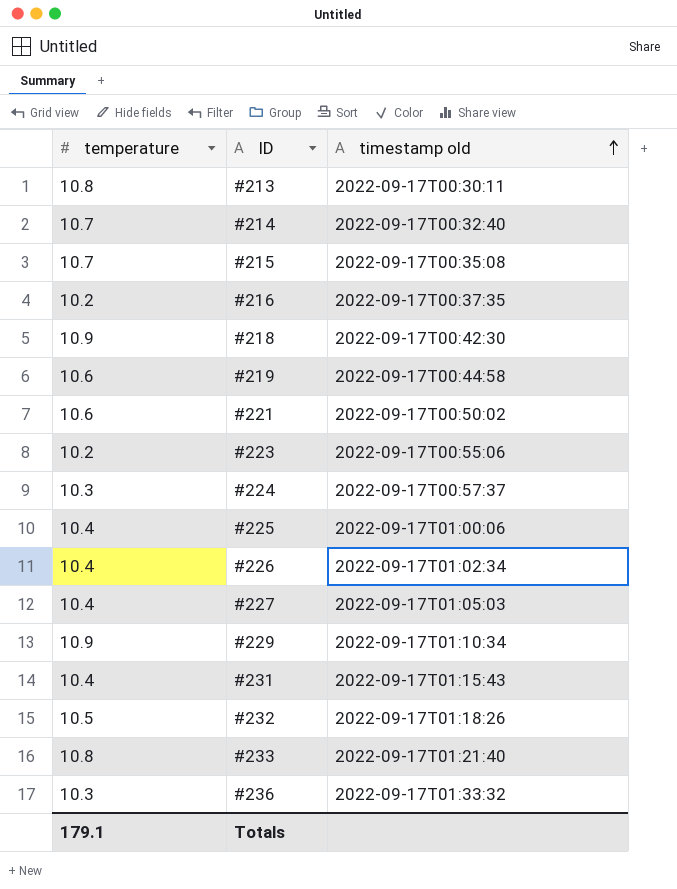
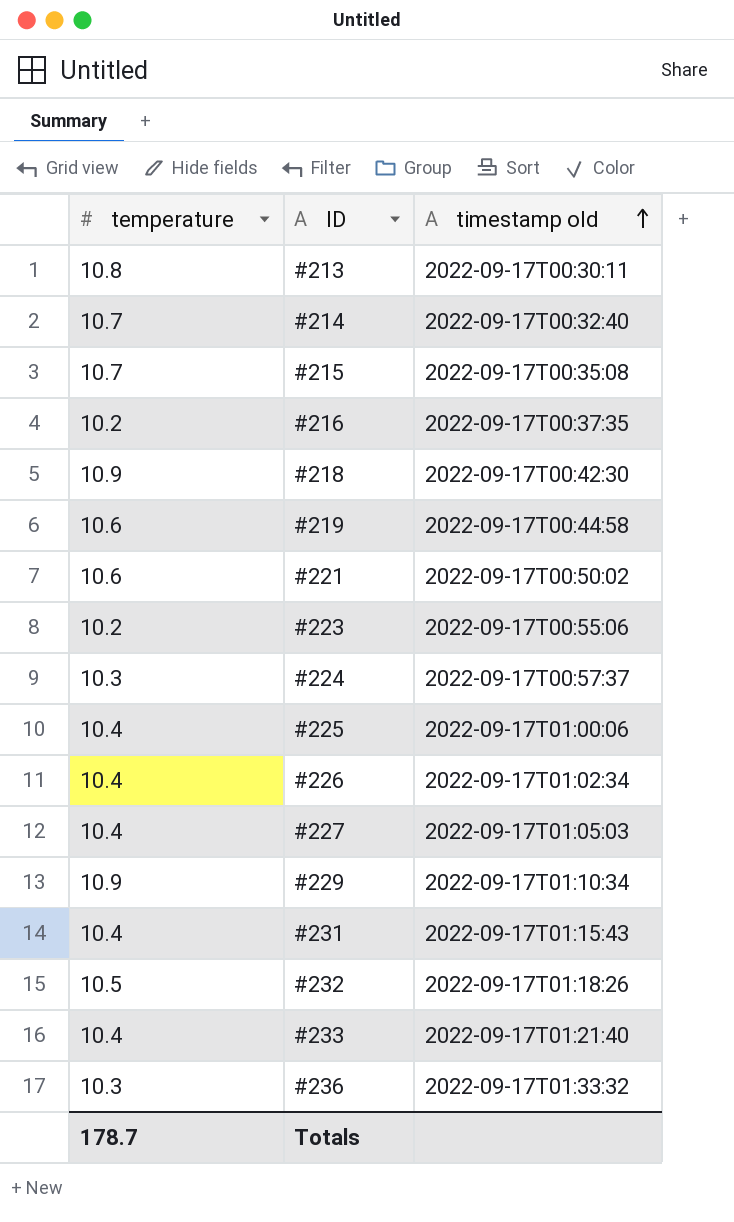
#233 | temperature: 10.8 -> 10.4
Totals | temperature: 179.1 -> 178.7

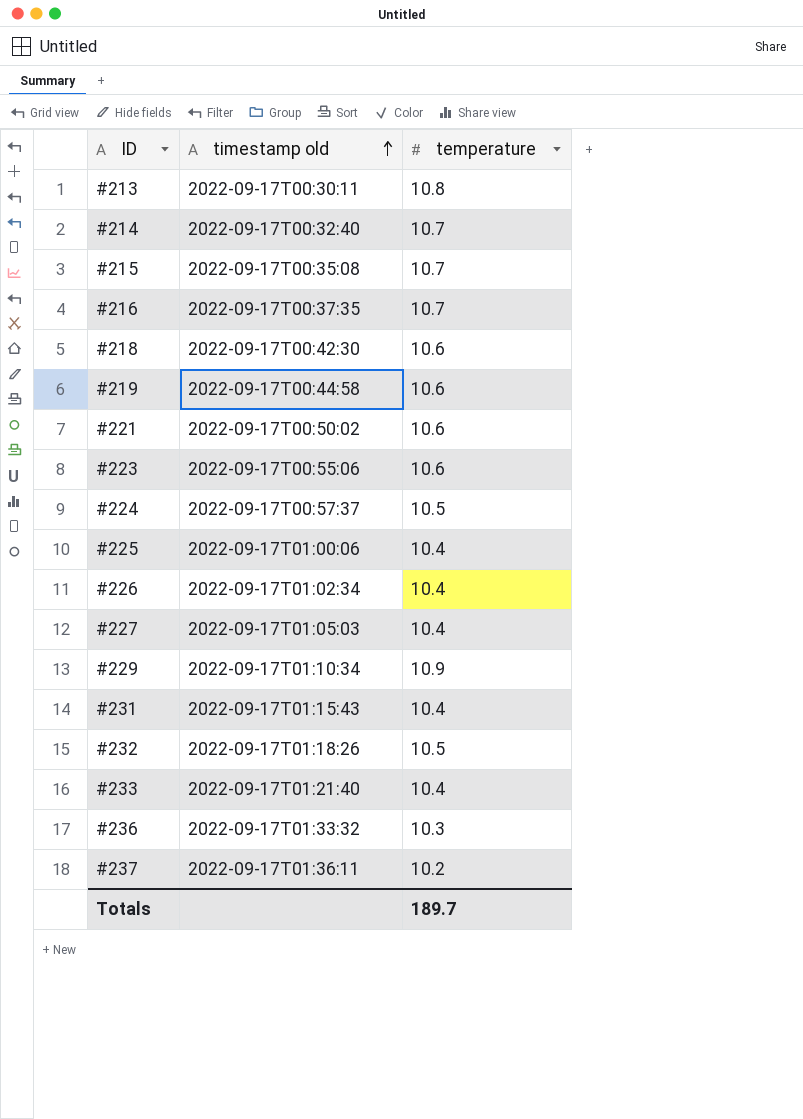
column temperature | position: 1 -> 3
#216 | temperature: 10.2 -> 10.7
#218 | temperature: 10.9 -> 10.6
#223 | temperature: 10.2 -> 10.6
#224 | temperature: 10.3 -> 10.5
row #237: none -> 2022-09-17T01:36:11 | 10.2
Totals | temperature: 178.7 -> 189.7

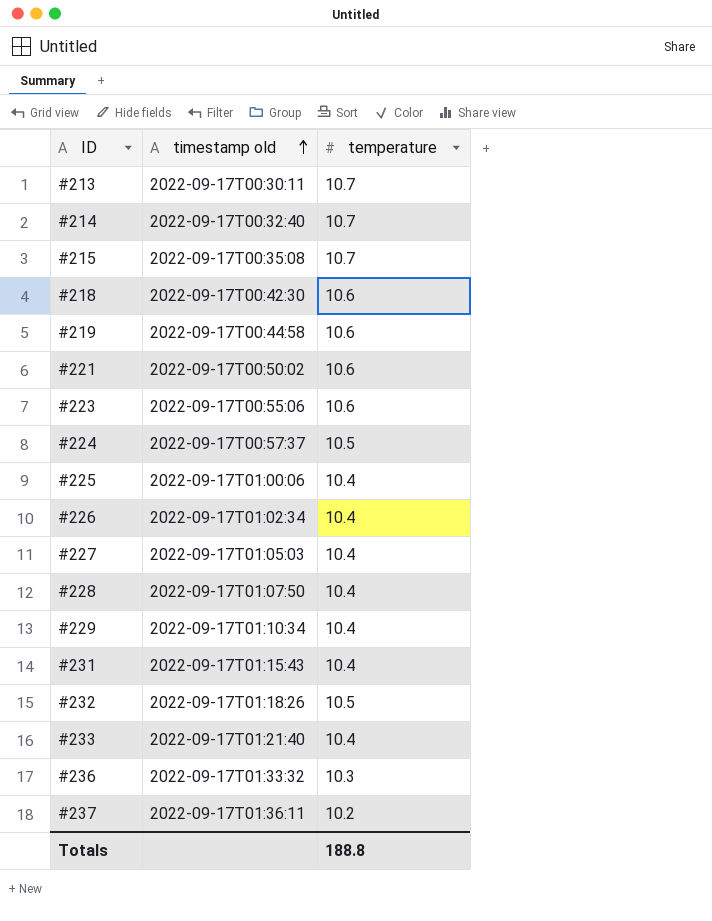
row #216: 2022-09-17T00:37:35 | 10.7 -> none
#213 | temperature: 10.8 -> 10.7
row #228: none -> 2022-09-17T01:07:50 | 10.4
#229 | temperature: 10.9 -> 10.4
Totals | temperature: 189.7 -> 188.8

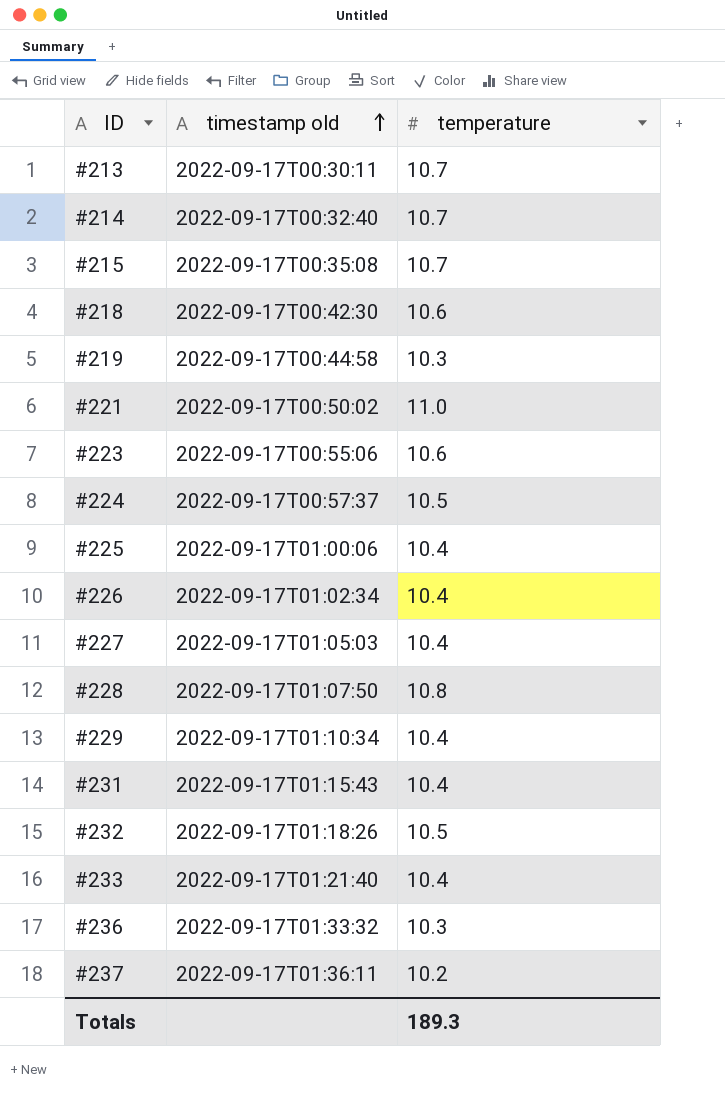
#219 | temperature: 10.6 -> 10.3
#221 | temperature: 10.6 -> 11.0
#228 | temperature: 10.4 -> 10.8
Totals | temperature: 188.8 -> 189.3

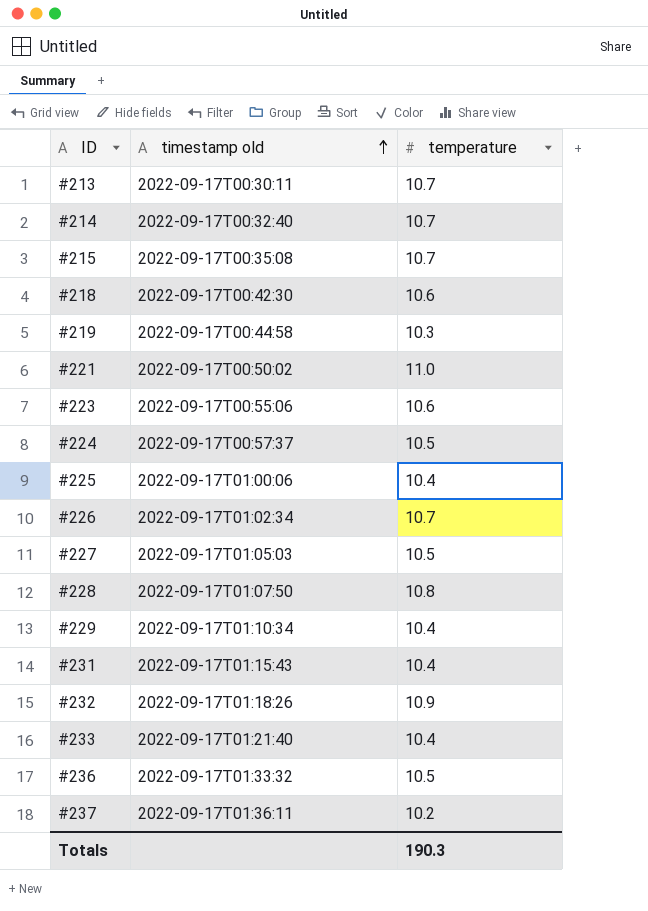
#226 | temperature: 10.4 -> 10.7
#227 | temperature: 10.4 -> 10.5
#232 | temperature: 10.5 -> 10.9
#236 | temperature: 10.3 -> 10.5
Totals | temperature: 189.3 -> 190.3

